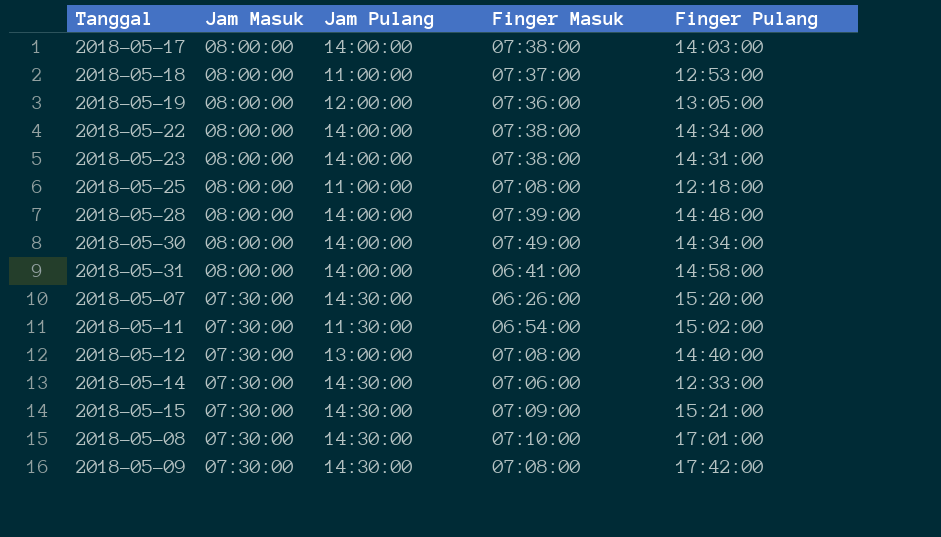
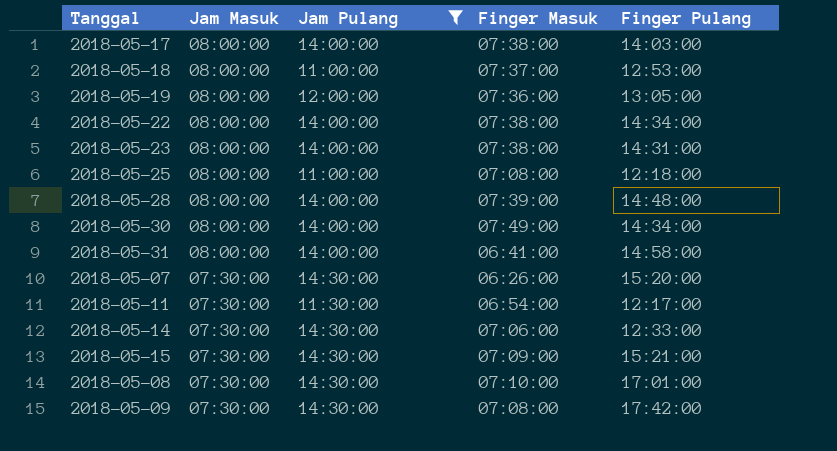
filter: none -> Jam Pulang != 13:00:00
2018-05-11 | Finger Pulang: 15:02:00 -> 12:17:00

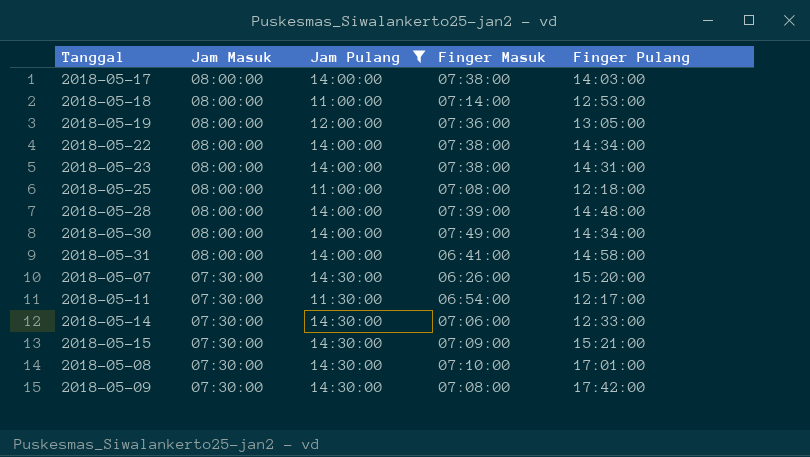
2018-05-18 | Finger Masuk: 07:37:00 -> 07:14:00

